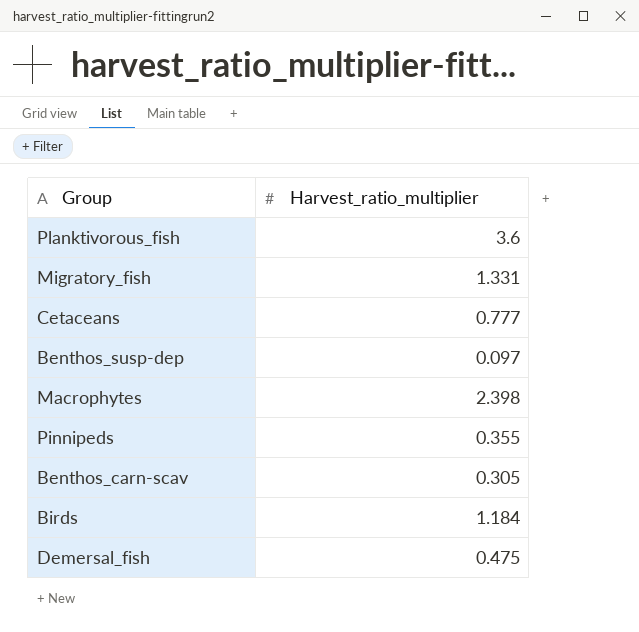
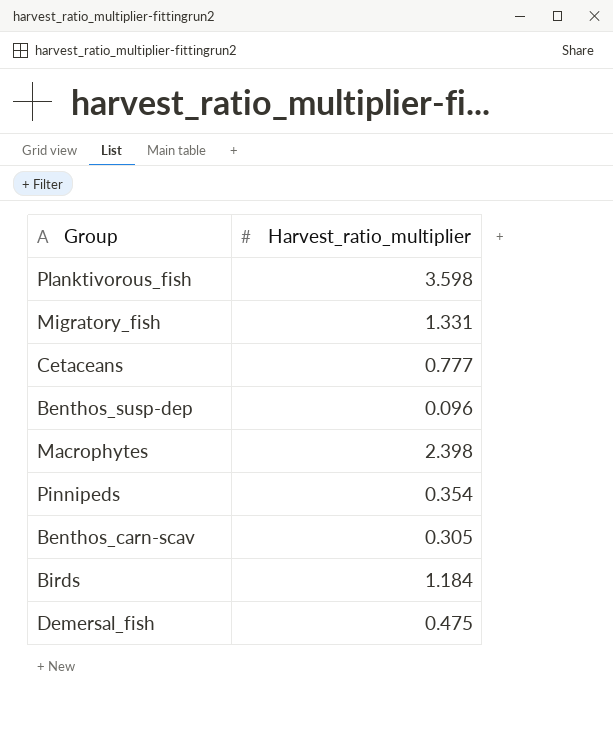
Planktivorous_fish | Harvest_ratio_multiplier: 3.6 -> 3.598
Benthos_susp-dep | Harvest_ratio_multiplier: 0.097 -> 0.096
Pinnipeds | Harvest_ratio_multiplier: 0.355 -> 0.354

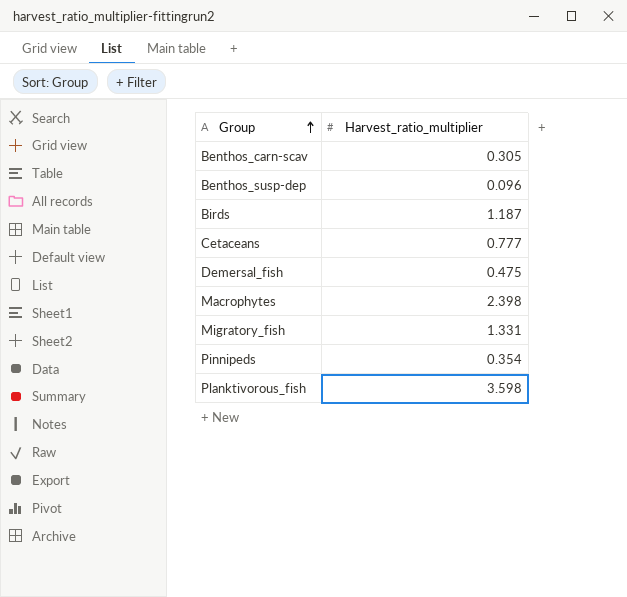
row order: none -> Group ascending
Birds | Harvest_ratio_multiplier: 1.184 -> 1.187

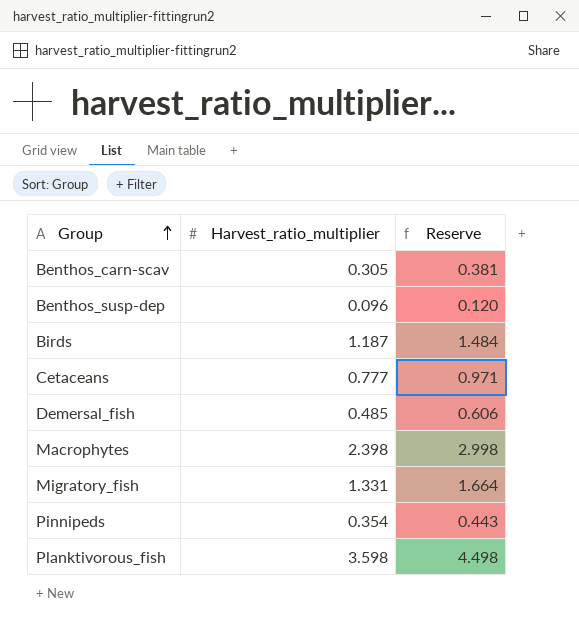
column Reserve | formula: none -> [Harvest_ratio_multiplier] * 1.25
Demersal_fish | Harvest_ratio_multiplier: 0.475 -> 0.485

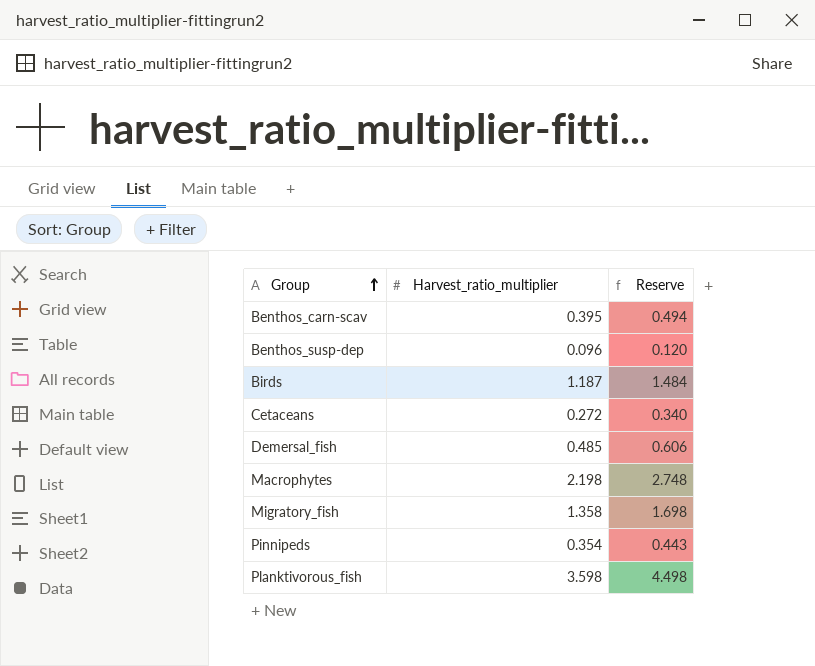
Benthos_carn-scav | Harvest_ratio_multiplier: 0.305 -> 0.395
Benthos_carn-scav | Reserve: 0.381 -> 0.494
Cetaceans | Harvest_ratio_multiplier: 0.777 -> 0.272
Cetaceans | Reserve: 0.971 -> 0.340
Macrophytes | Harvest_ratio_multiplier: 2.398 -> 2.198
Macrophytes | Reserve: 2.998 -> 2.748
Migratory_fish | Harvest_ratio_multiplier: 1.331 -> 1.358
Migratory_fish | Reserve: 1.664 -> 1.698

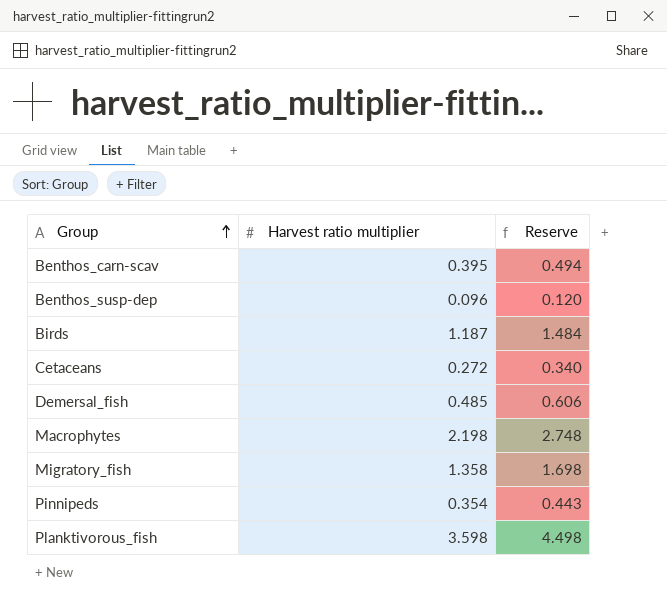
column name: Harvest_ratio_multiplier -> Harvest ratio multiplier

